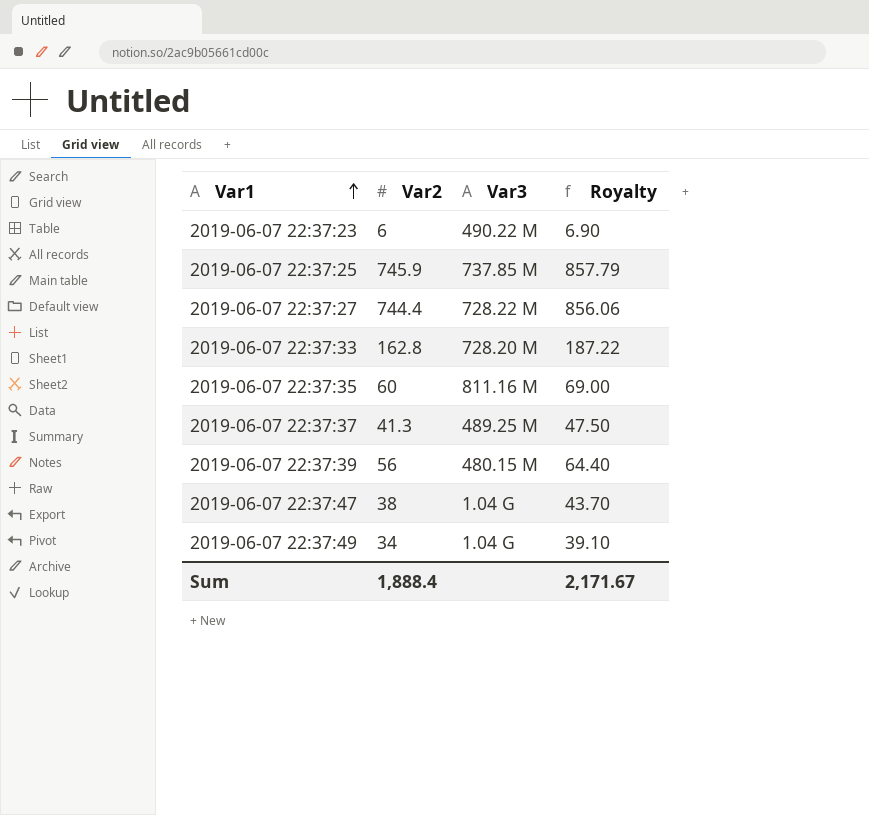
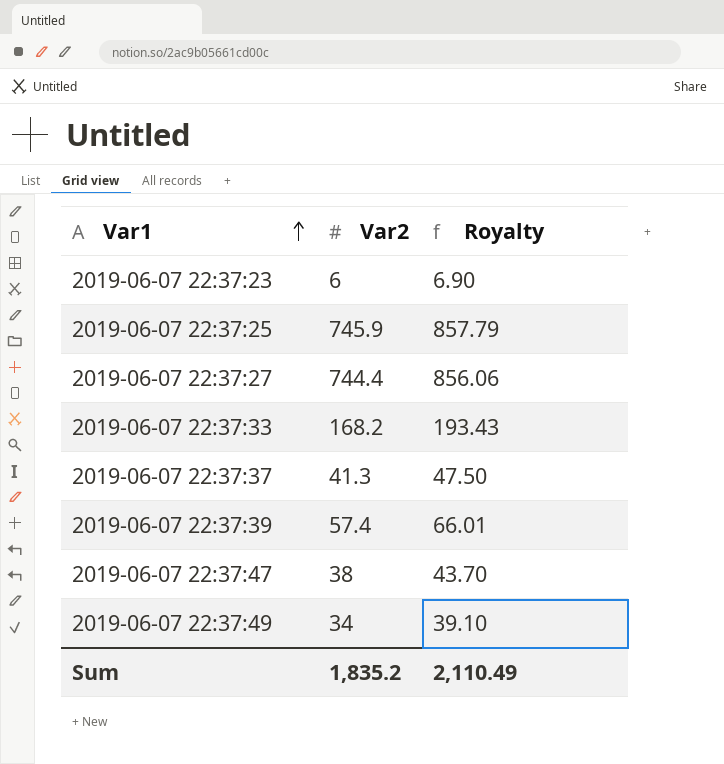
column Var3 | position: 3 -> none
row 2019-06-07 22:37:35: 60 | 811.16 M | 69.00 -> none
2019-06-07 22:37:33 | Var2: 162.8 -> 168.2
2019-06-07 22:37:33 | Royalty: 187.22 -> 193.43
2019-06-07 22:37:39 | Var2: 56 -> 57.4
2019-06-07 22:37:39 | Royalty: 64.40 -> 66.01
Sum | Var2: 1,888.4 -> 1,835.2
Sum | Royalty: 2,171.67 -> 2,110.49

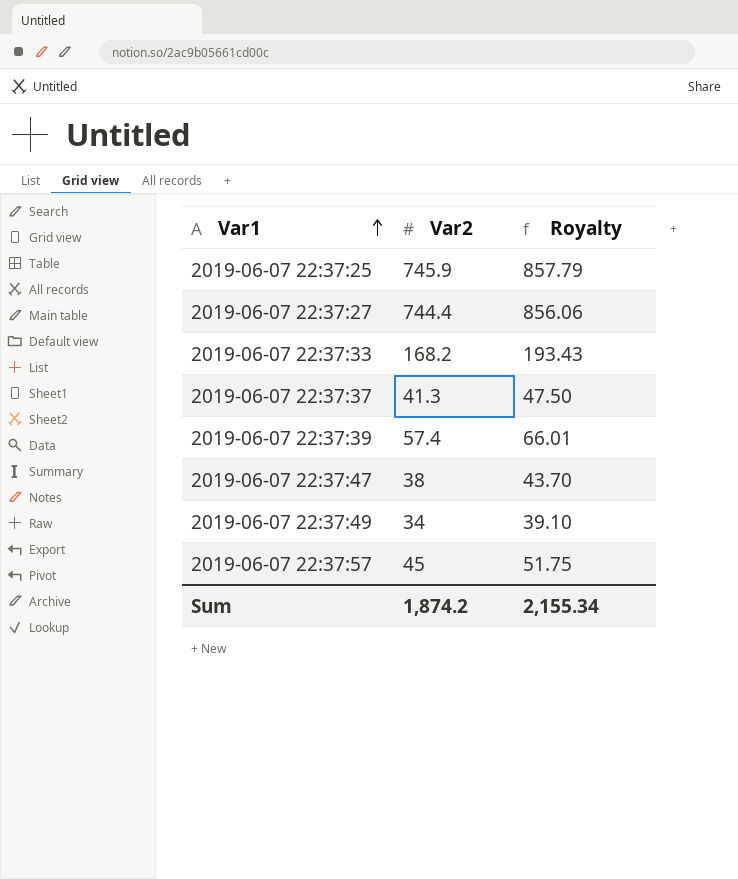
row 2019-06-07 22:37:23: 6 | 6.90 -> none
row 2019-06-07 22:37:57: none -> 45 | 51.75
Sum | Var2: 1,835.2 -> 1,874.2
Sum | Royalty: 2,110.49 -> 2,155.34

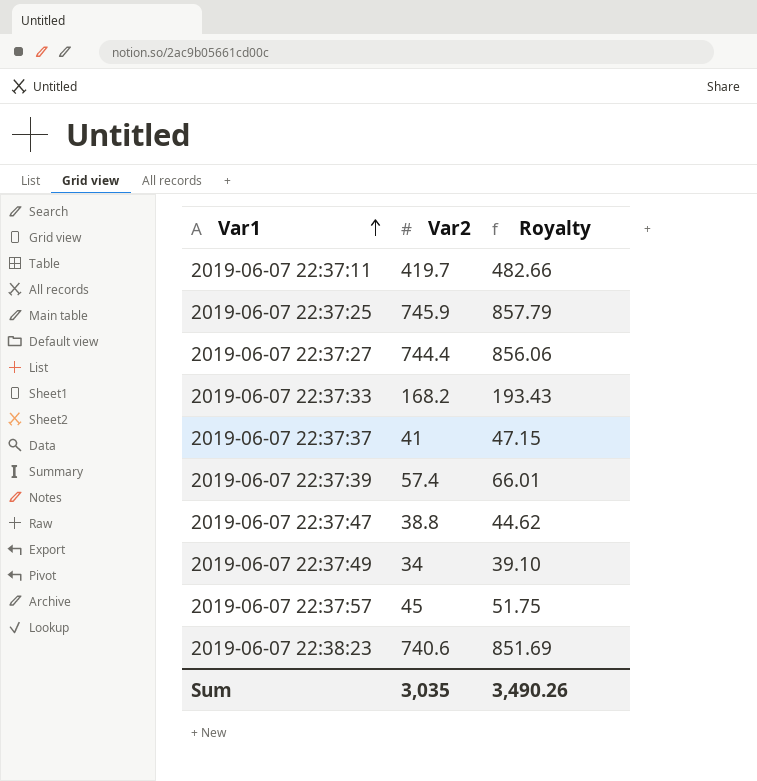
row 2019-06-07 22:37:11: none -> 419.7 | 482.66
2019-06-07 22:37:37 | Var2: 41.3 -> 41
2019-06-07 22:37:37 | Royalty: 47.50 -> 47.15
2019-06-07 22:37:47 | Var2: 38 -> 38.8
2019-06-07 22:37:47 | Royalty: 43.70 -> 44.62
row 2019-06-07 22:38:23: none -> 740.6 | 851.69
Sum | Var2: 1,874.2 -> 3,035
Sum | Royalty: 2,155.34 -> 3,490.26

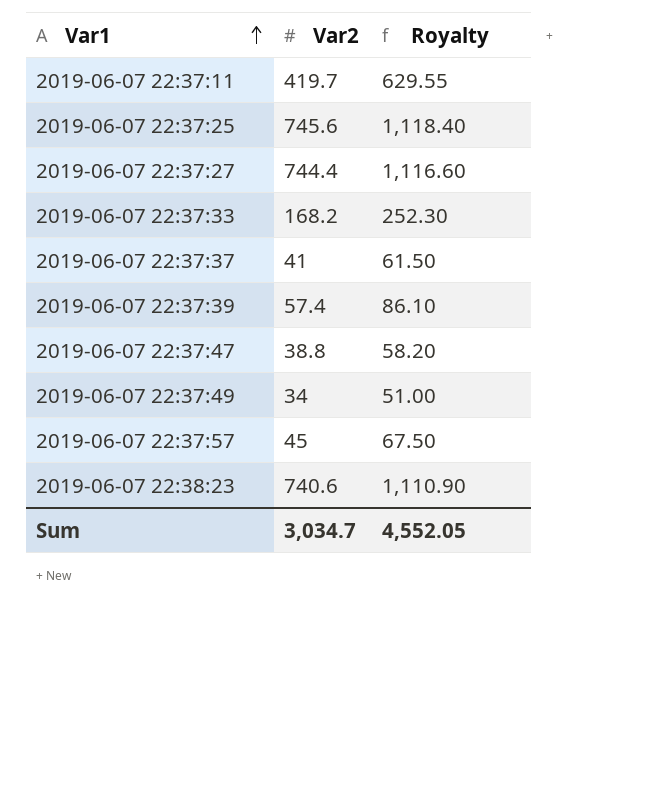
column Royalty | formula: [Var2] * 1.15 -> [Var2] * 1.5
2019-06-07 22:37:25 | Var2: 745.9 -> 745.6
Sum | Var2: 3,035 -> 3,034.7
Sum | Royalty: 3,490.26 -> 4,552.05

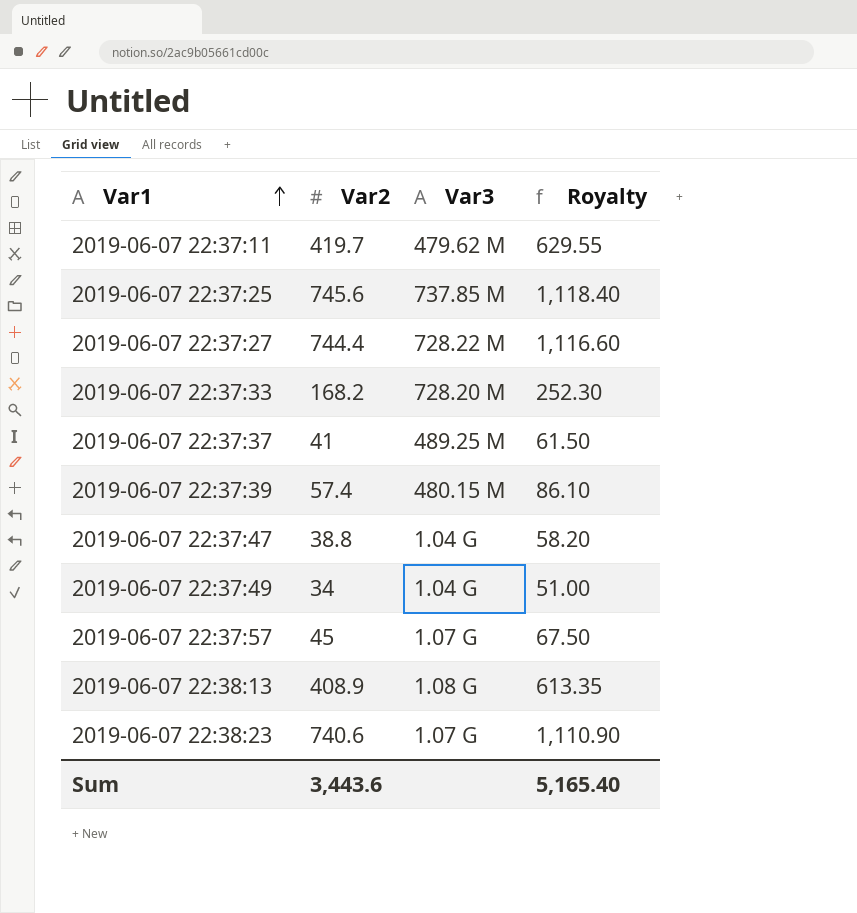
column Var3 | position: none -> 3
row 2019-06-07 22:38:13: none -> 408.9 | 1.08 G | 613.35
Sum | Var2: 3,034.7 -> 3,443.6
Sum | Royalty: 4,552.05 -> 5,165.40

